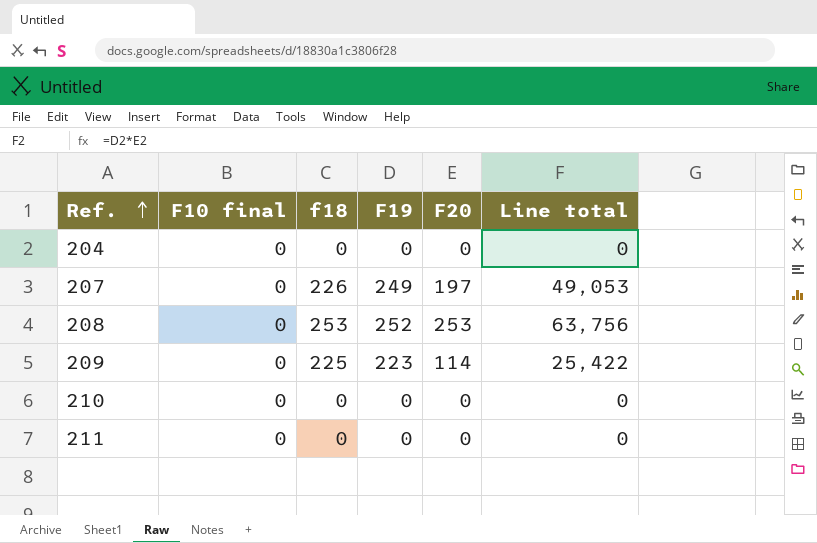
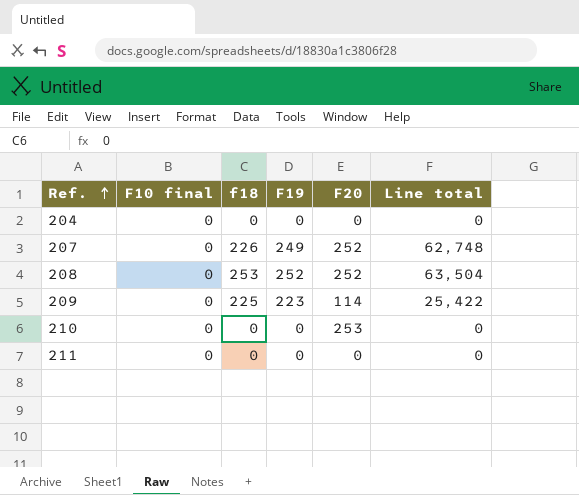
207 | F20: 197 -> 252
207 | Line total: 49,053 -> 62,748
208 | F20: 253 -> 252
208 | Line total: 63,756 -> 63,504
210 | F20: 0 -> 253

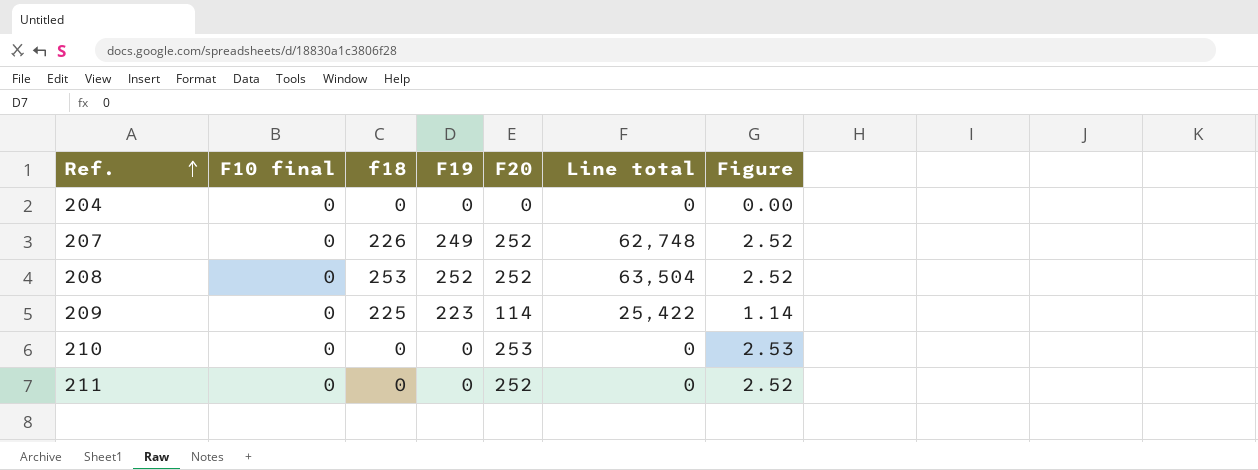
column Figure | formula: none -> [F20] * 0.01
211 | F20: 0 -> 252

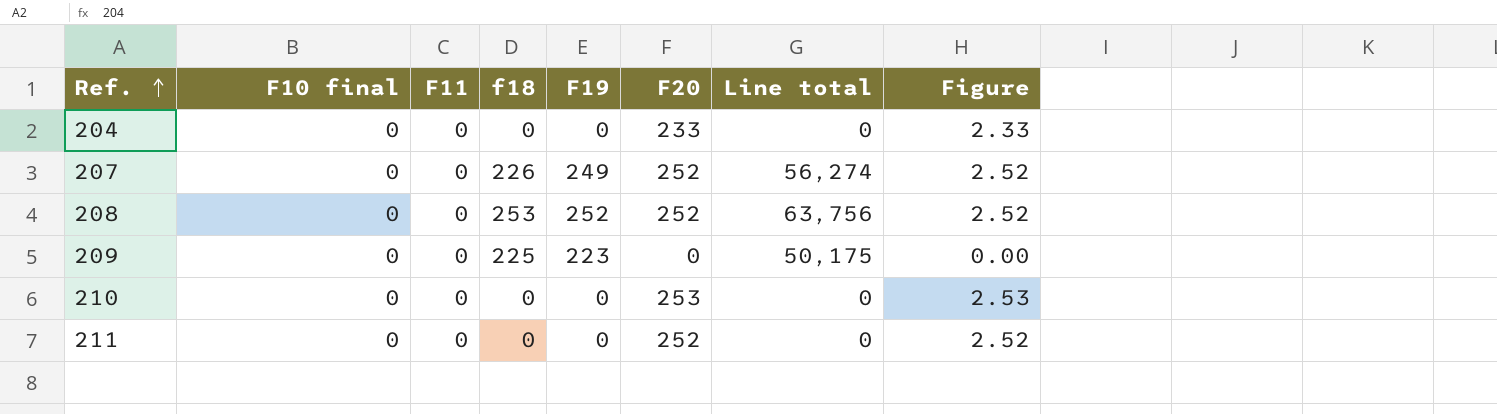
column F11 | position: none -> 3
column Line total | formula: [F19] * [F20] -> [f18] * [F19]
204 | F20: 0 -> 233
204 | Figure: 0.00 -> 2.33
209 | F20: 114 -> 0
209 | Figure: 1.14 -> 0.00

